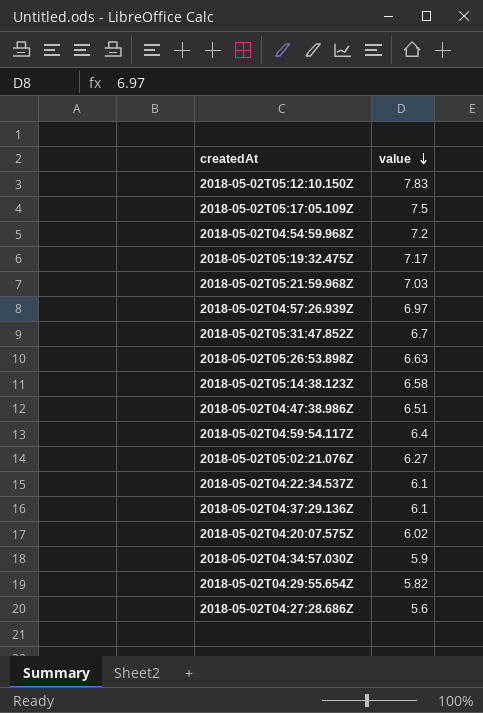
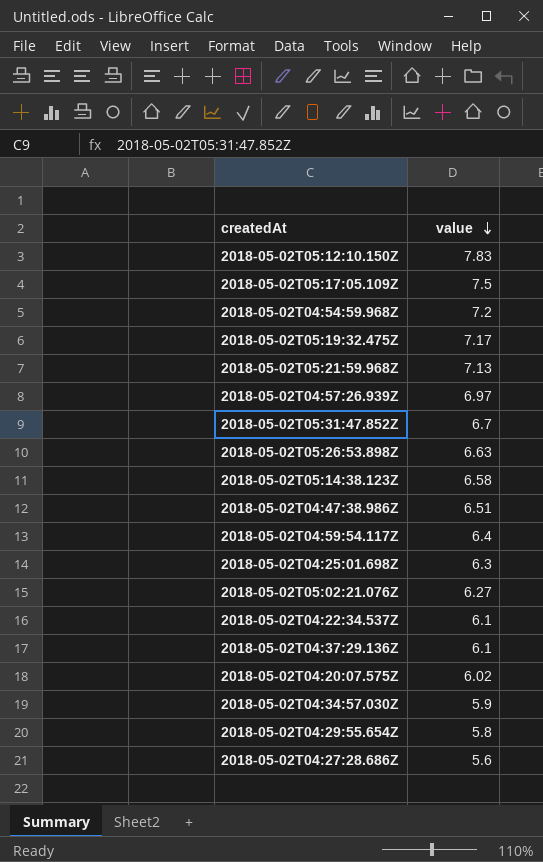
2018-05-02T05:21:59.968Z | value: 7.03 -> 7.13
row 2018-05-02T04:25:01.698Z: none -> 6.3
2018-05-02T04:29:55.654Z | value: 5.82 -> 5.8

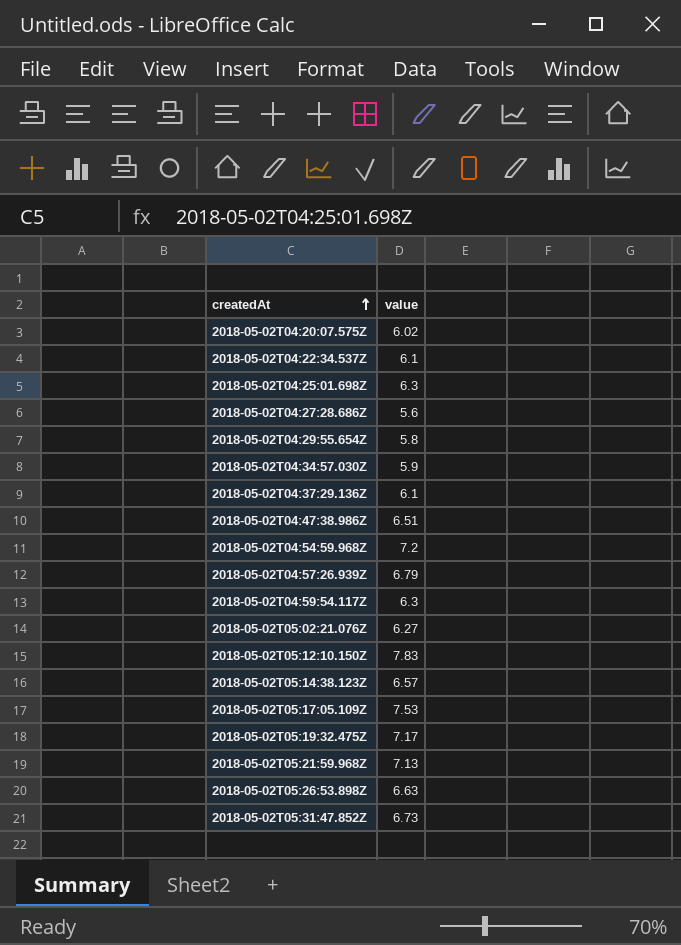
row order: value descending -> createdAt ascending
2018-05-02T04:57:26.939Z | value: 6.97 -> 6.79
2018-05-02T04:59:54.117Z | value: 6.4 -> 6.3
2018-05-02T05:14:38.123Z | value: 6.58 -> 6.57
2018-05-02T05:17:05.109Z | value: 7.5 -> 7.53
2018-05-02T05:31:47.852Z | value: 6.7 -> 6.73

